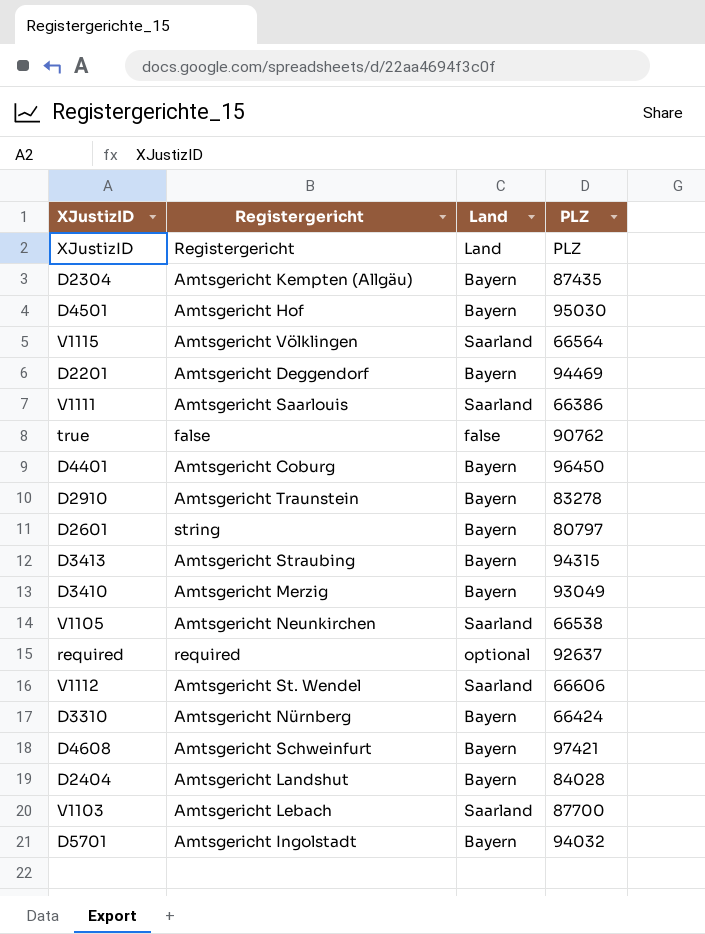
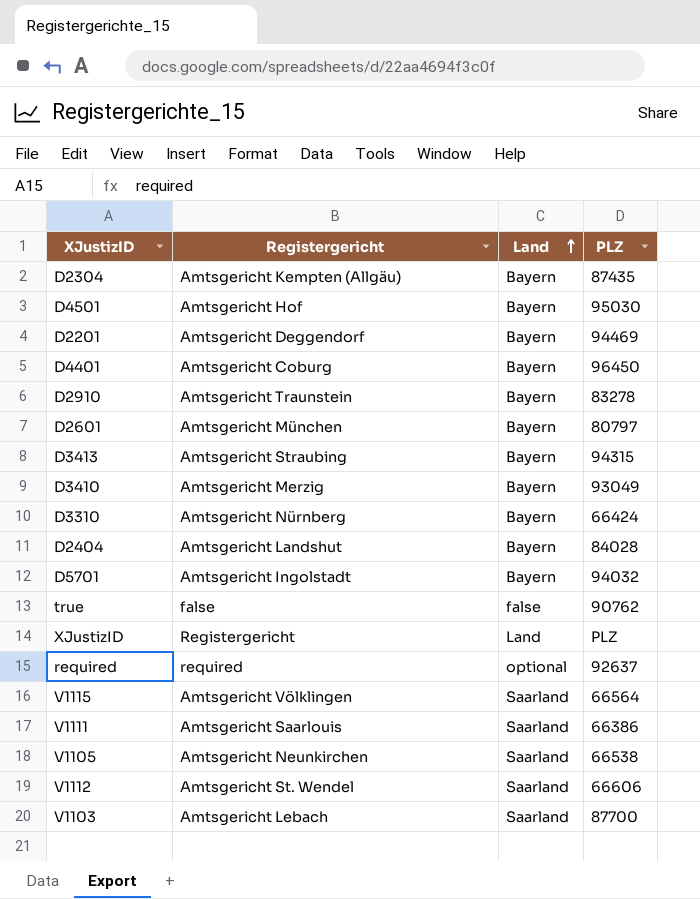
row order: none -> Land ascending
row D4608: Amtsgericht Schweinfurt | Bayern | 97421 -> none
D2601 | Registergericht: string -> Amtsgericht München

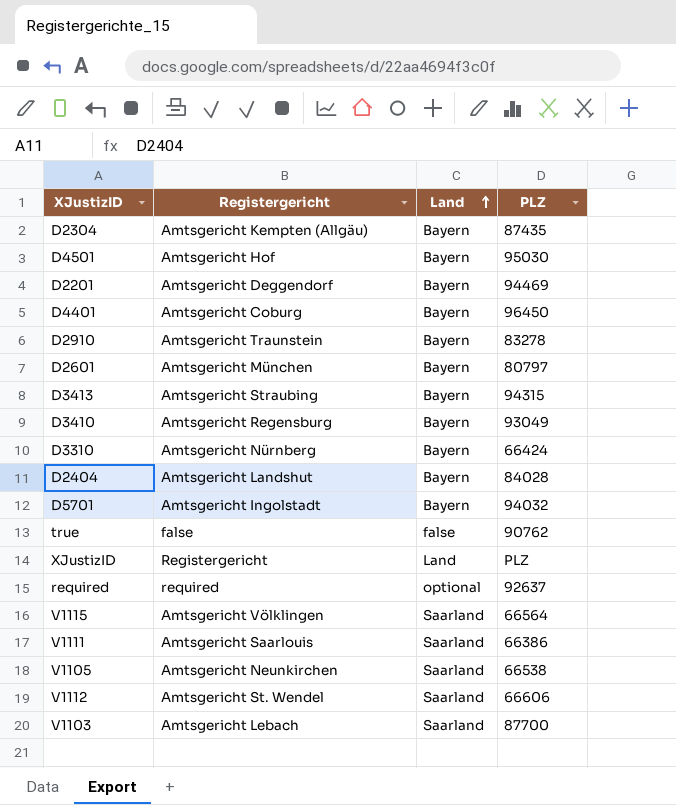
D3410 | Registergericht: Amtsgericht Merzig -> Amtsgericht Regensburg

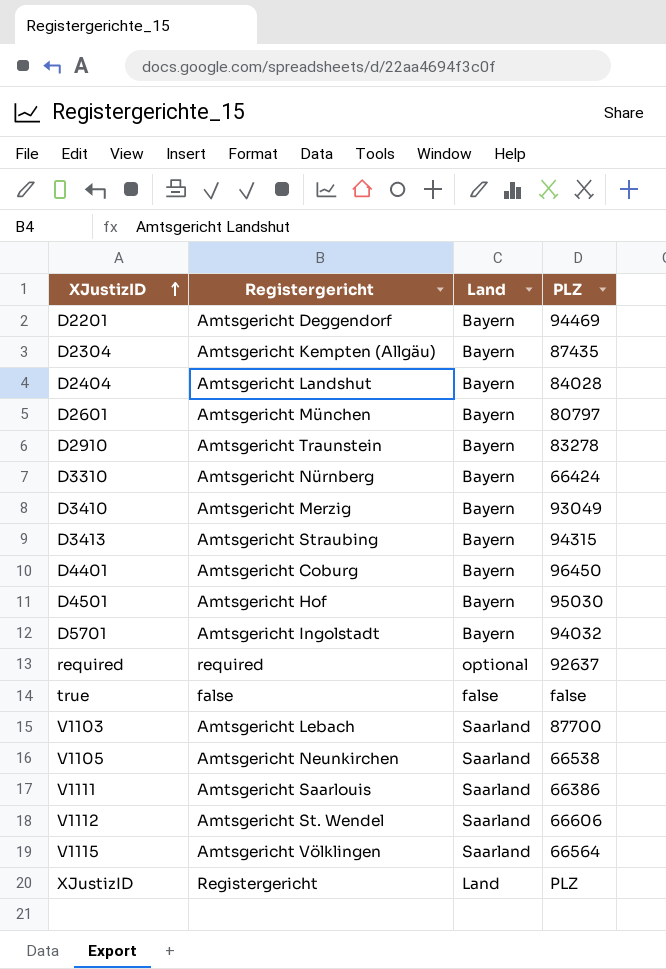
row order: Land ascending -> XJustizID ascending
D3410 | Registergericht: Amtsgericht Regensburg -> Amtsgericht Merzig
true | PLZ: 90762 -> false

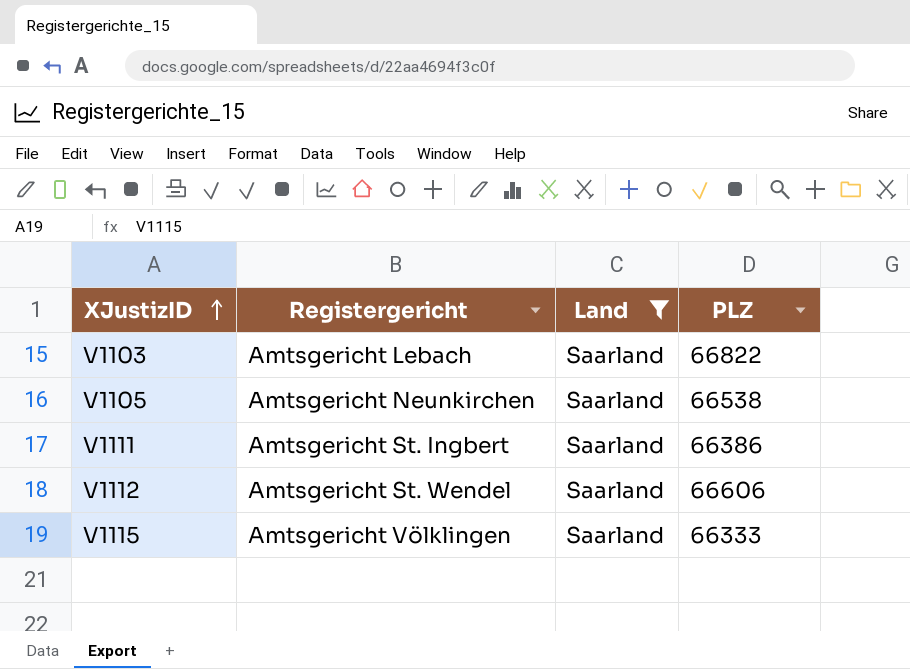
filter: none -> Land = Saarland
V1103 | PLZ: 87700 -> 66822
V1111 | Registergericht: Amtsgericht Saarlouis -> Amtsgericht St. Ingbert
V1115 | PLZ: 66564 -> 66333

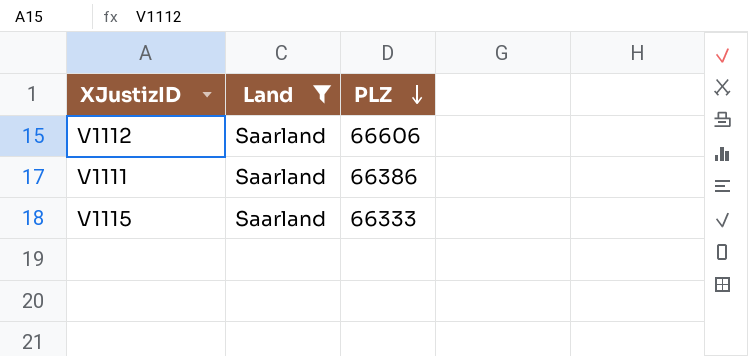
row order: XJustizID ascending -> PLZ descending
column Registergericht | position: 2 -> none
row V1103: Amtsgericht Lebach | Saarland | 66822 -> none
row V1105: Amtsgericht Neunkirchen | Saarland | 66538 -> none

